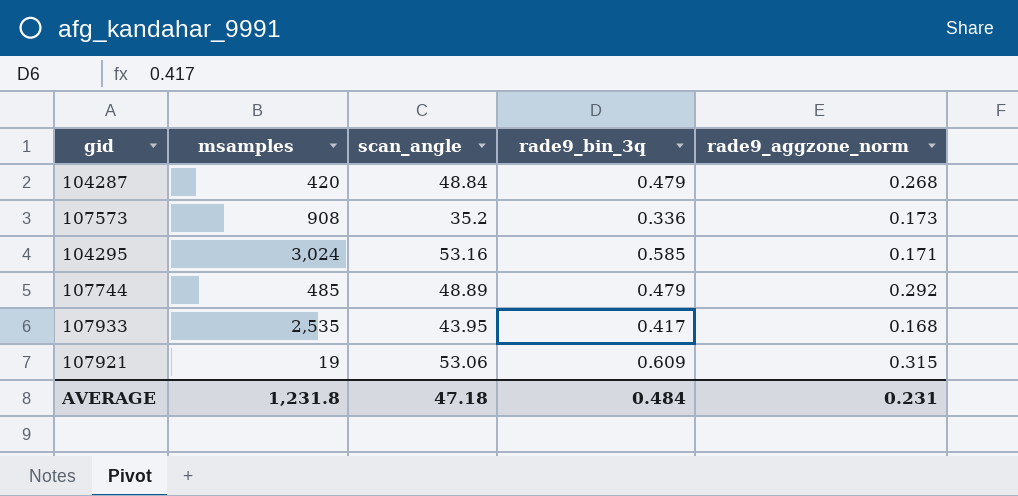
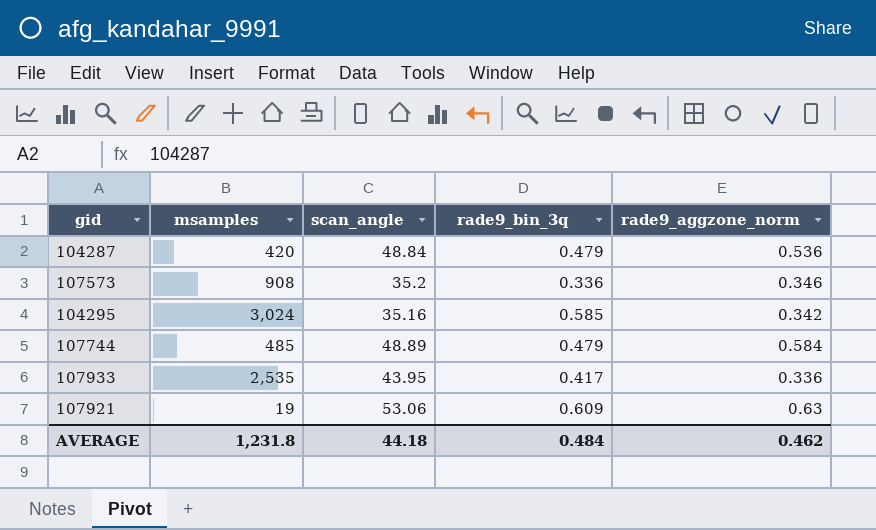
104287 | rade9_aggzone_norm: 0.268 -> 0.536
107573 | rade9_aggzone_norm: 0.173 -> 0.346
104295 | scan_angle: 53.16 -> 35.16
104295 | rade9_aggzone_norm: 0.171 -> 0.342
107744 | rade9_aggzone_norm: 0.292 -> 0.584
107933 | rade9_aggzone_norm: 0.168 -> 0.336
107921 | rade9_aggzone_norm: 0.315 -> 0.63
AVERAGE | scan_angle: 47.18 -> 44.18
AVERAGE | rade9_aggzone_norm: 0.231 -> 0.462

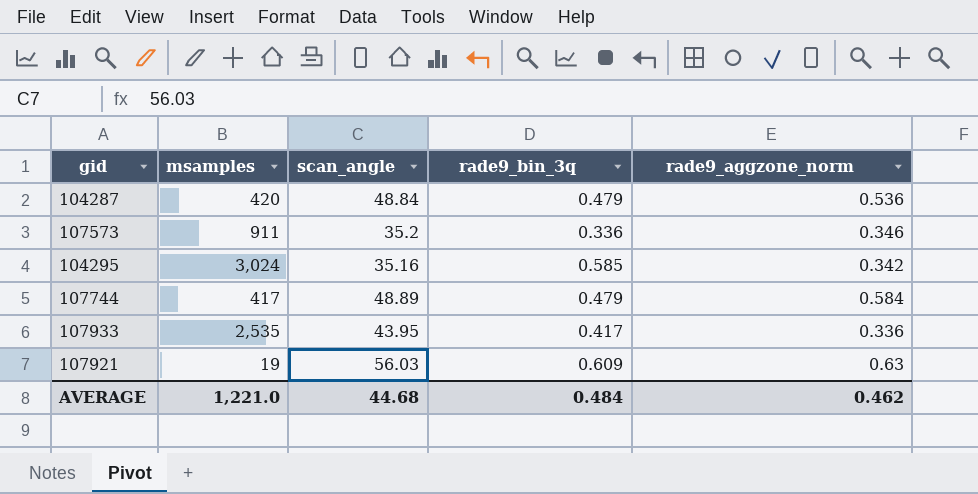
107573 | msamples: 908 -> 911
107744 | msamples: 485 -> 417
107921 | scan_angle: 53.06 -> 56.03
AVERAGE | msamples: 1,231.8 -> 1,221.0
AVERAGE | scan_angle: 44.18 -> 44.68

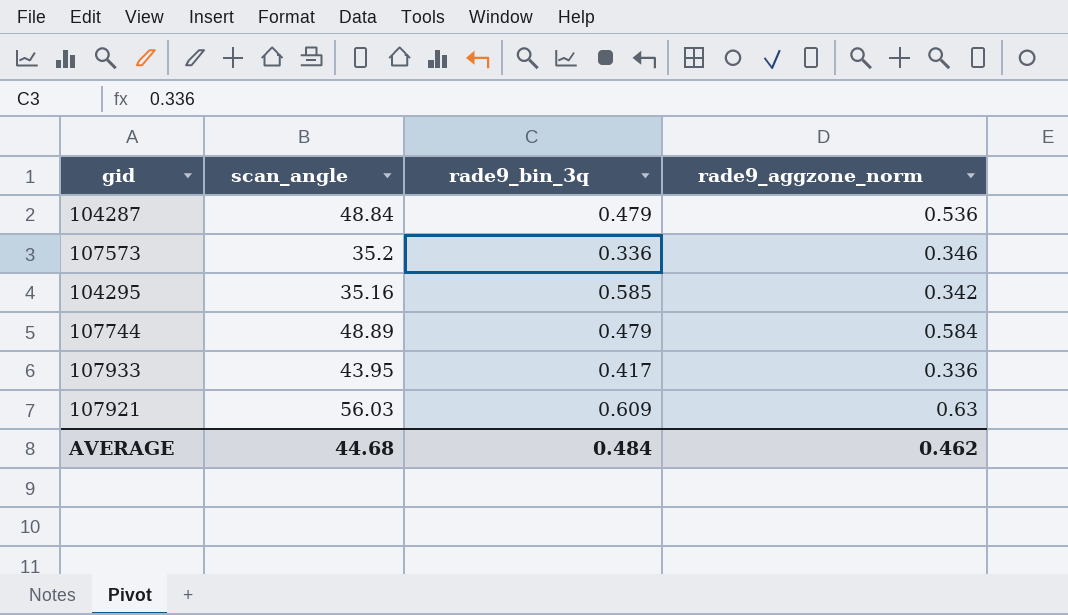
column msamples | position: 2 -> none

